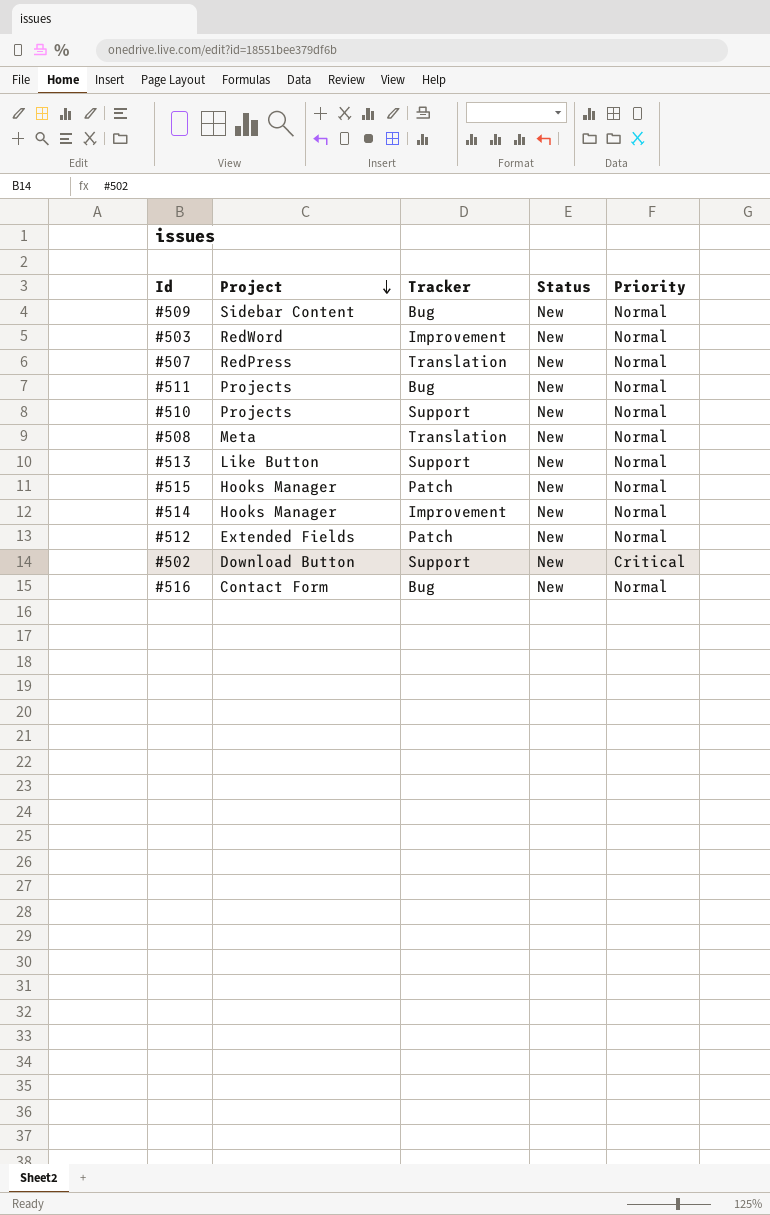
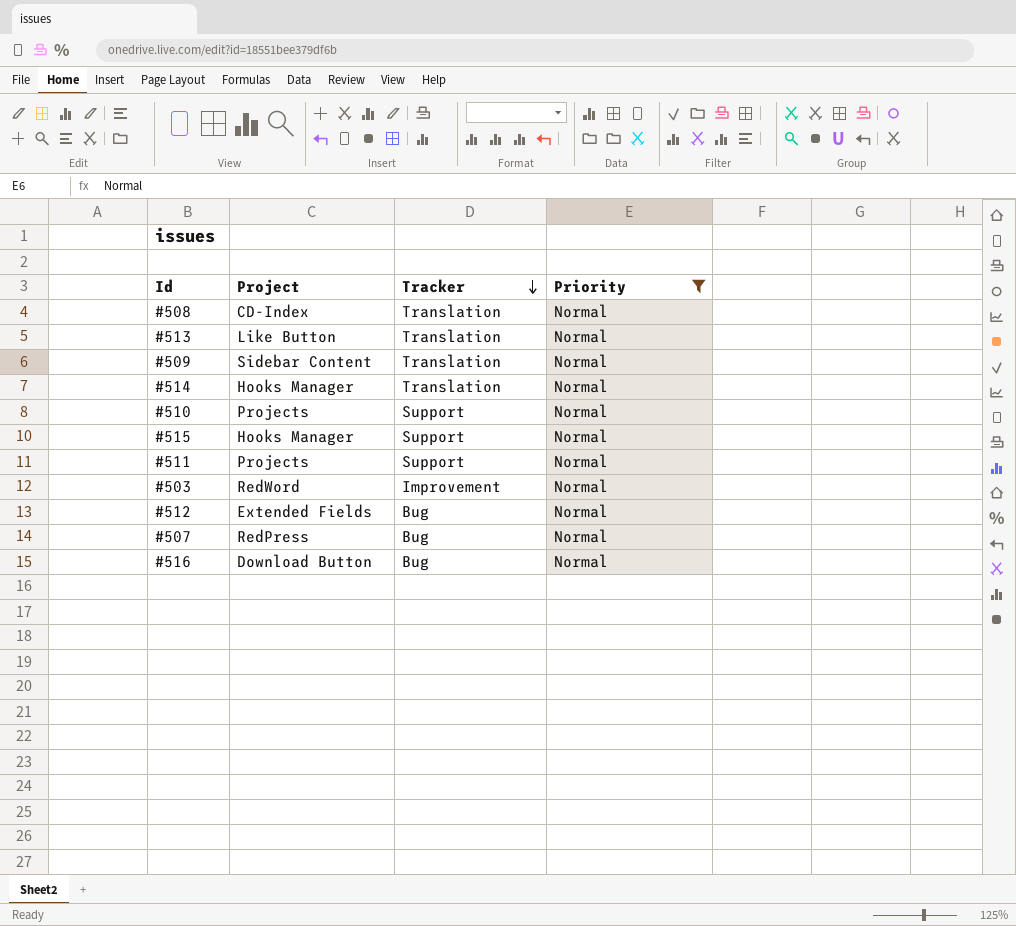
filter: none -> Priority = Normal
row order: Project descending -> Tracker descending
column Status | position: 4 -> none
#508 | Project: Meta -> CD-Index
#513 | Tracker: Support -> Translation
#509 | Tracker: Bug -> Translation
#514 | Tracker: Improvement -> Translation
#515 | Tracker: Patch -> Support
#511 | Tracker: Bug -> Support
#512 | Tracker: Patch -> Bug
#507 | Tracker: Translation -> Bug
#516 | Project: Contact Form -> Download Button

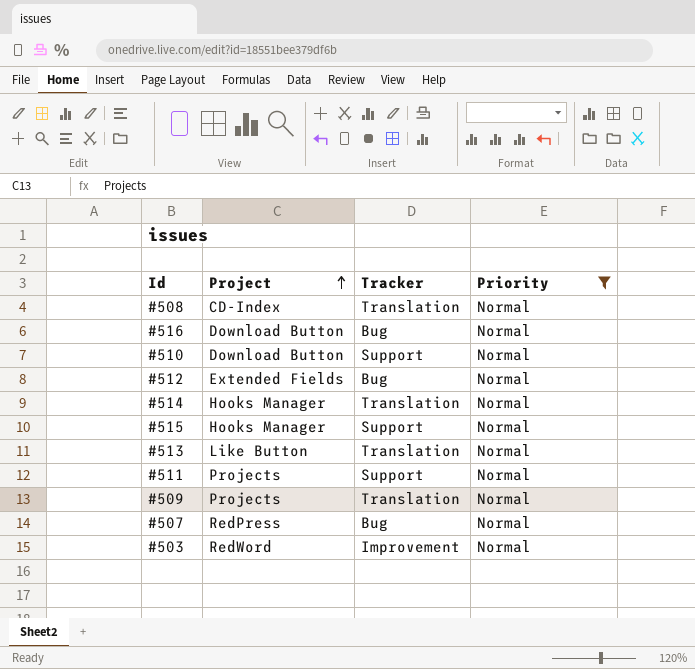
row order: Tracker descending -> Project ascending
#510 | Project: Projects -> Download Button
#509 | Project: Sidebar Content -> Projects

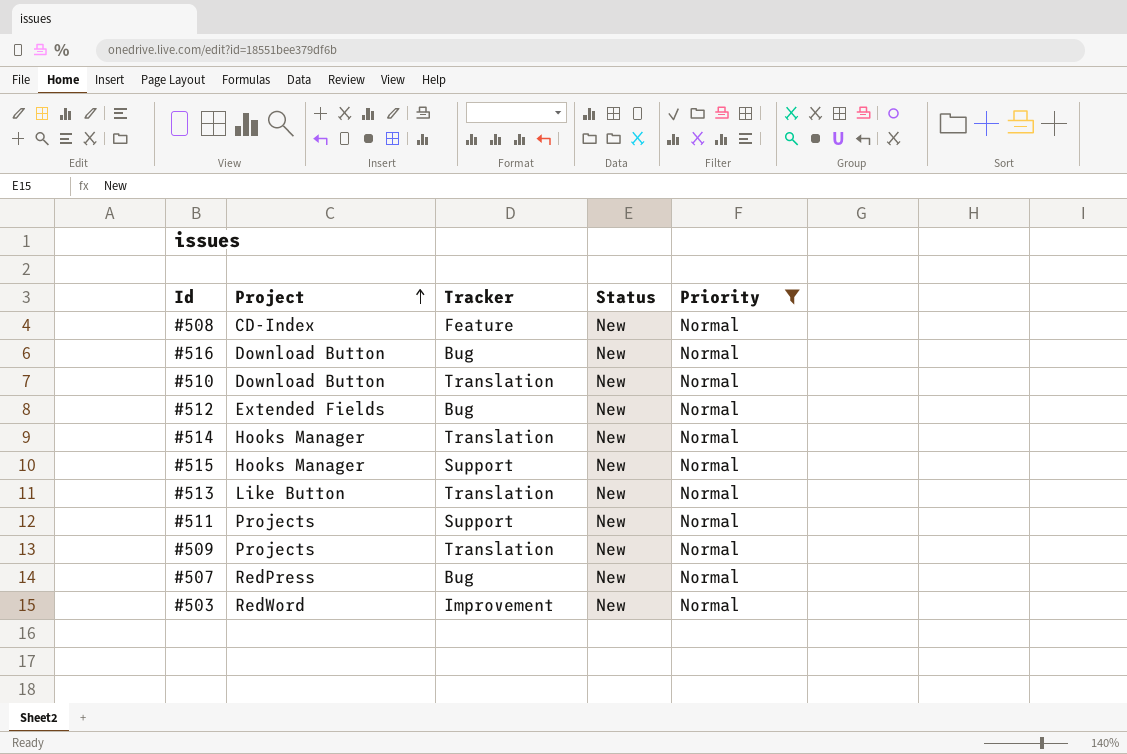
column Status | position: none -> 4
#508 | Tracker: Translation -> Feature
#510 | Tracker: Support -> Translation

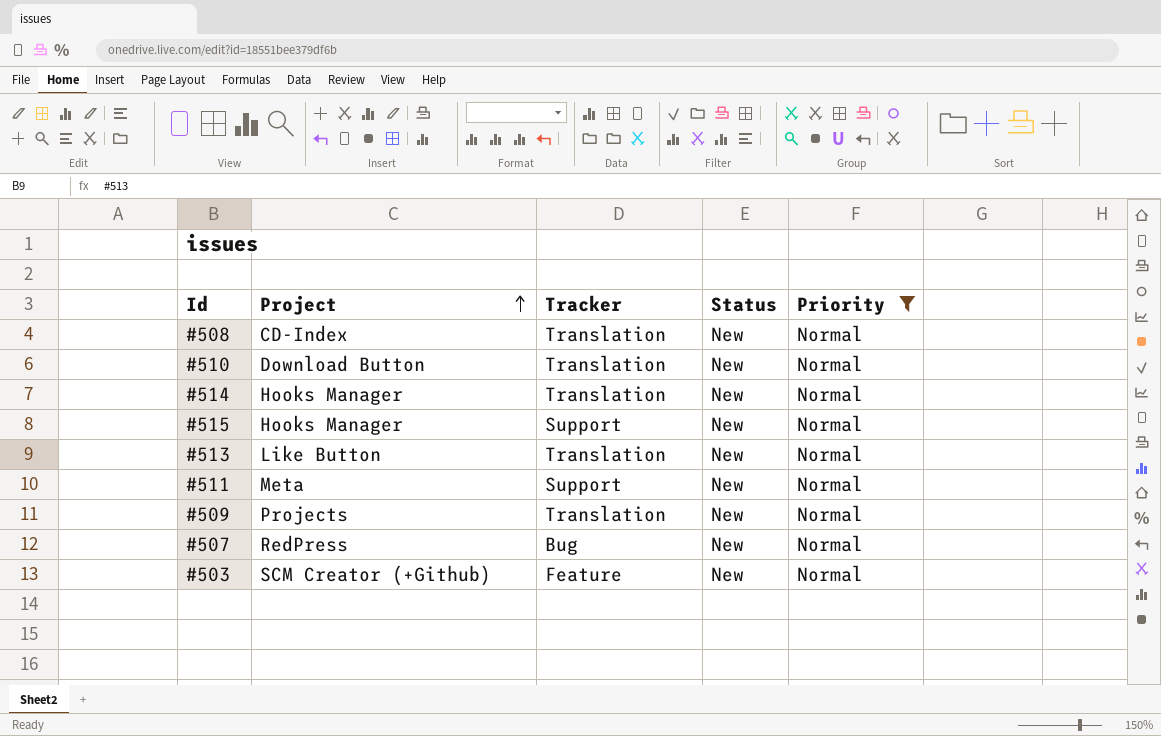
row #516: Download Button | Bug | New | Normal -> none
row #512: Extended Fields | Bug | New | Normal -> none
#508 | Tracker: Feature -> Translation
#511 | Project: Projects -> Meta
#503 | Project: RedWord -> SCM Creator (+Github)
#503 | Tracker: Improvement -> Feature

